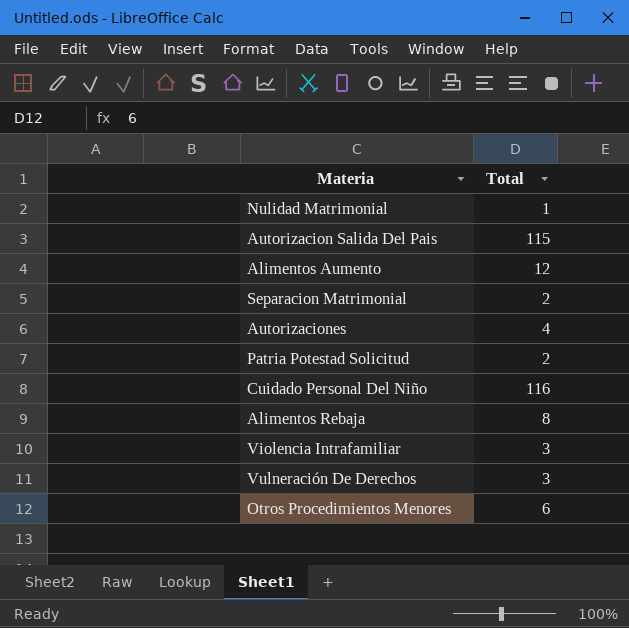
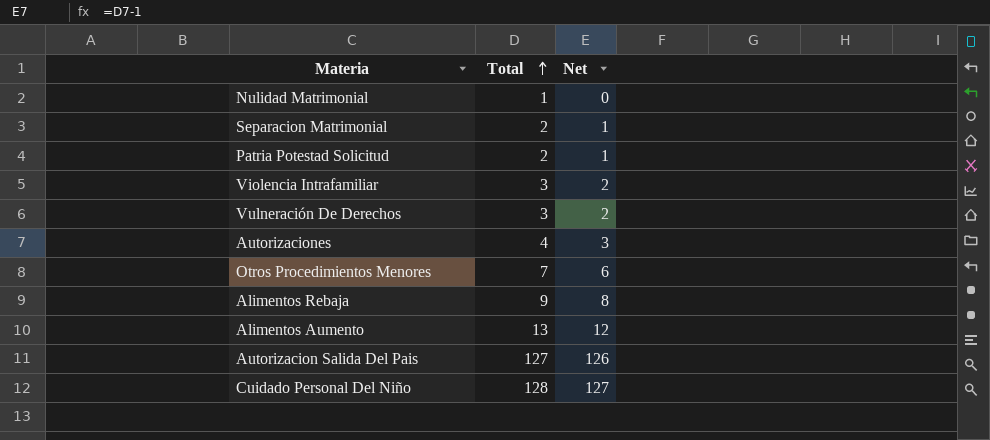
row order: none -> Total ascending
column Net | formula: none -> [Total] - 1
Otros Procedimientos Menores | Total: 6 -> 7
Alimentos Rebaja | Total: 8 -> 9
Alimentos Aumento | Total: 12 -> 13
Autorizacion Salida Del Pais | Total: 115 -> 127
Cuidado Personal Del Niño | Total: 116 -> 128

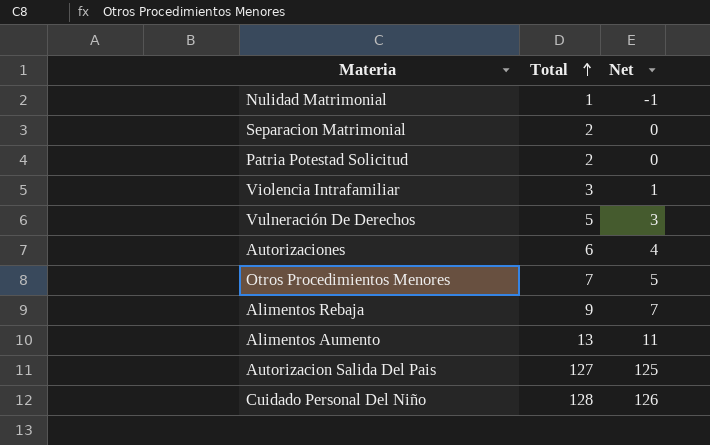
column Net | formula: [Total] - 1 -> [Total] - 2
Vulneración De Derechos | Total: 3 -> 5
Autorizaciones | Total: 4 -> 6

